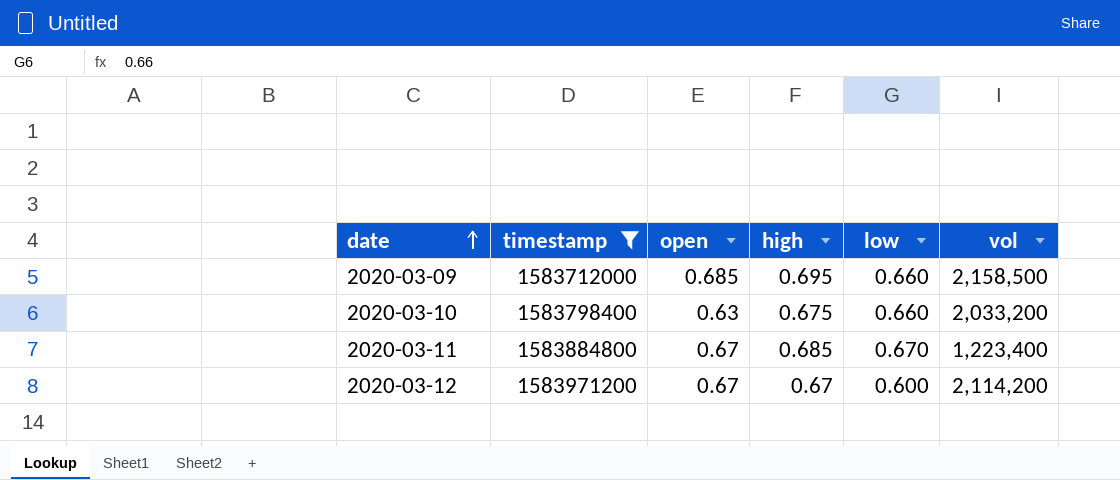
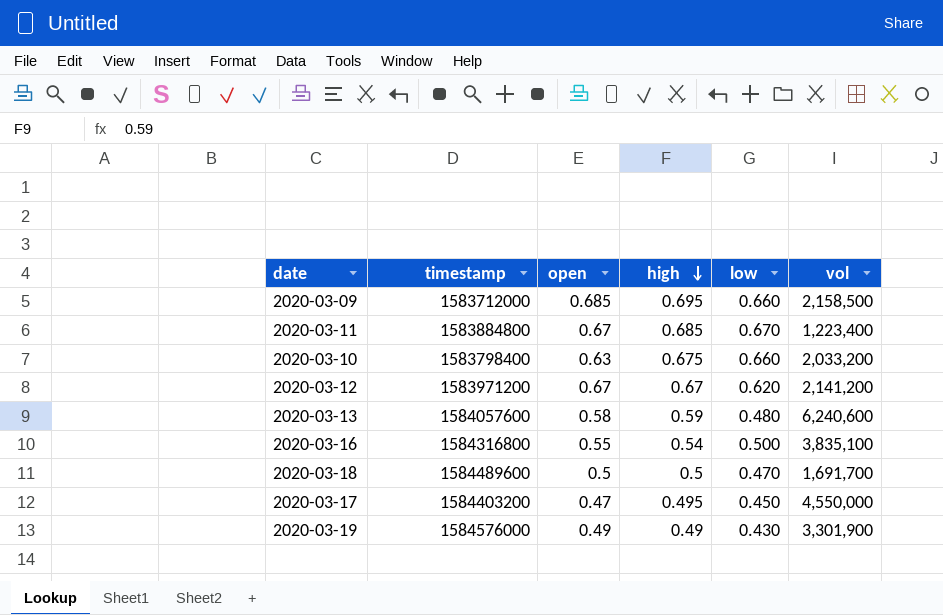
filter: timestamp <= 1583971200 -> none
row order: date ascending -> high descending
2020-03-12 | low: 0.600 -> 0.620
2020-03-12 | vol: 2,114,200 -> 2,141,200

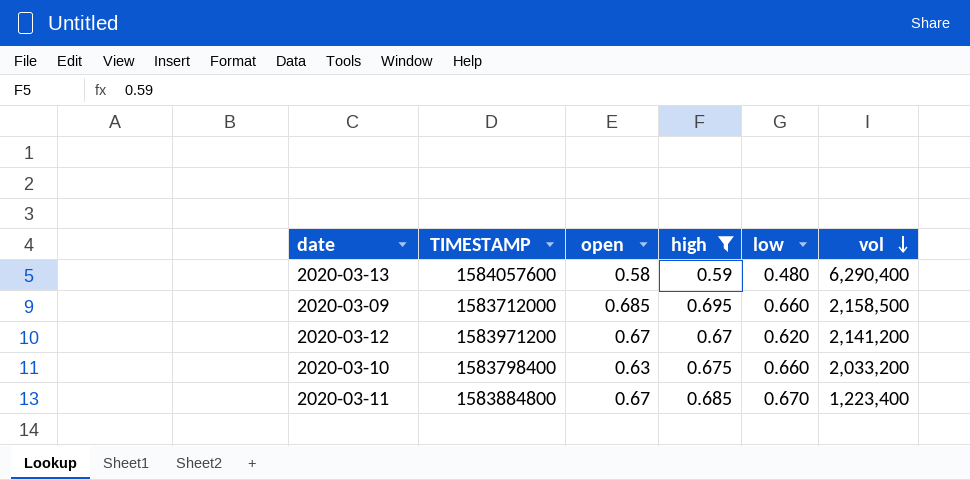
filter: none -> high >= 0.59
row order: high descending -> vol descending
column name: timestamp -> TIMESTAMP
2020-03-13 | vol: 6,240,600 -> 6,290,400

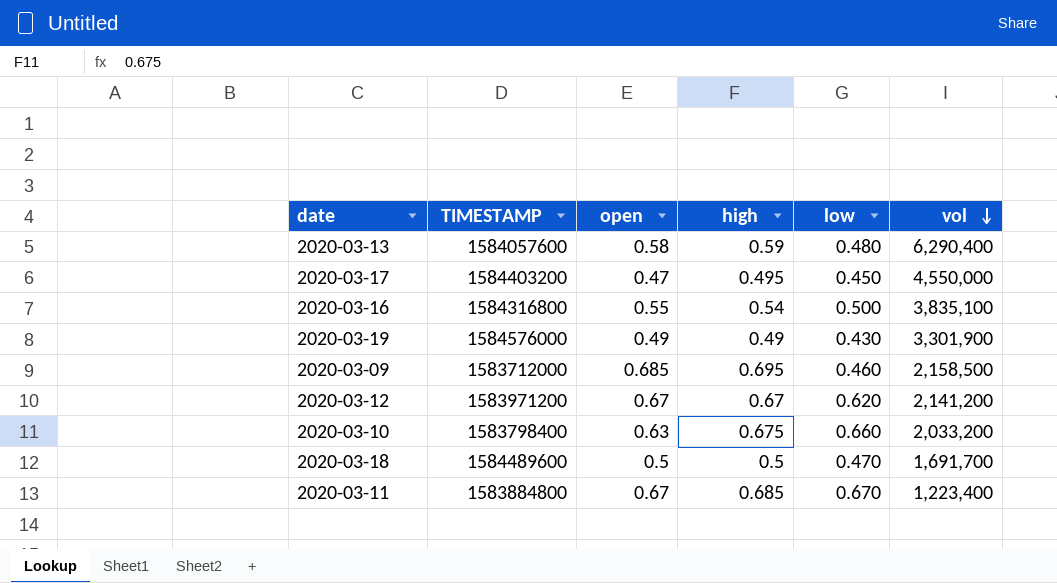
filter: high >= 0.59 -> none
2020-03-09 | low: 0.660 -> 0.460

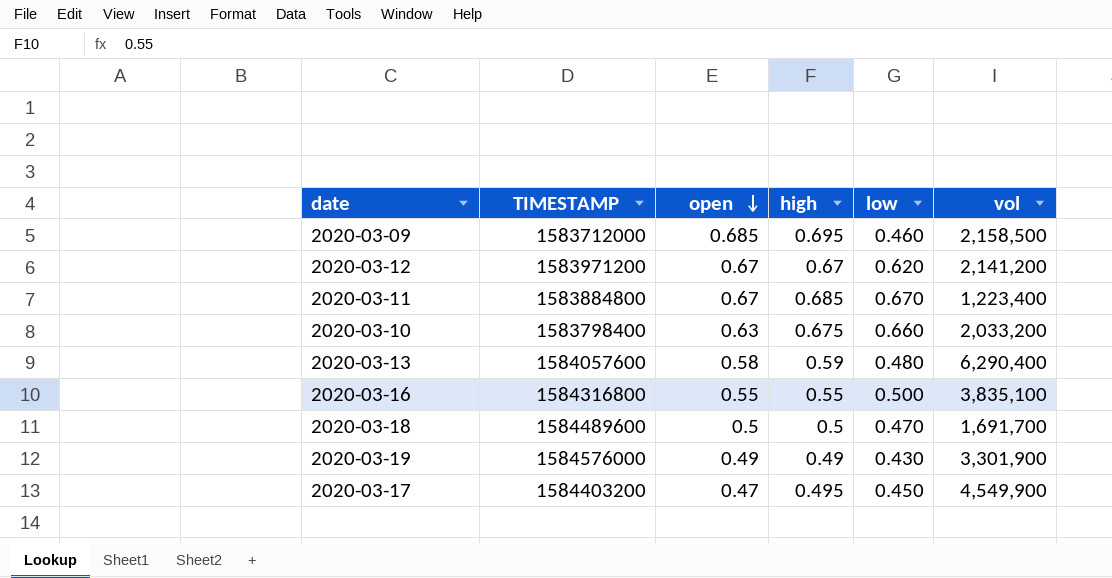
row order: vol descending -> open descending
2020-03-16 | high: 0.54 -> 0.55
2020-03-17 | vol: 4,550,000 -> 4,549,900

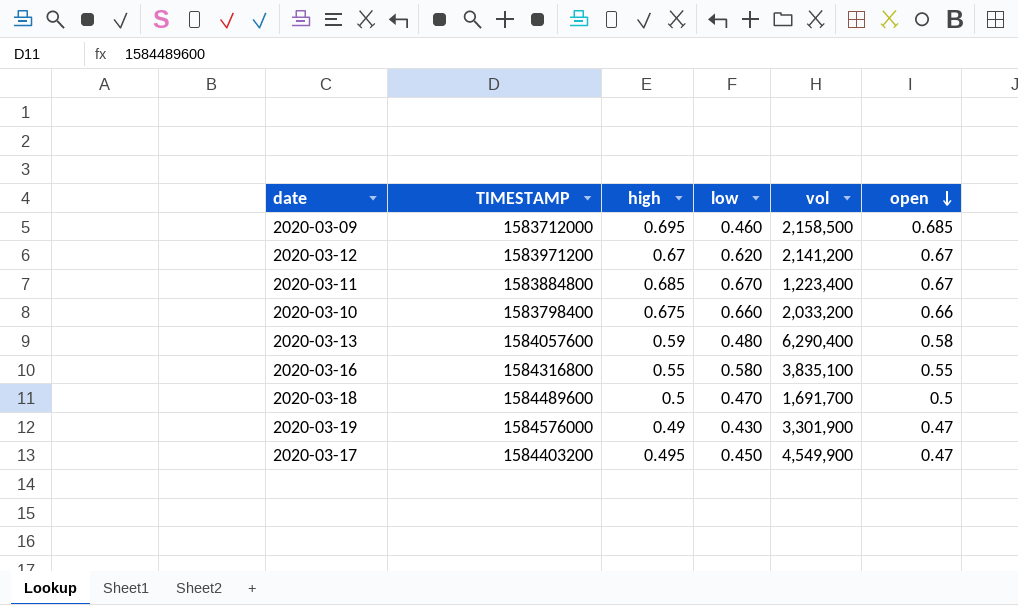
column open | position: 3 -> 6
2020-03-10 | open: 0.63 -> 0.66
2020-03-16 | low: 0.500 -> 0.580
2020-03-19 | open: 0.49 -> 0.47

